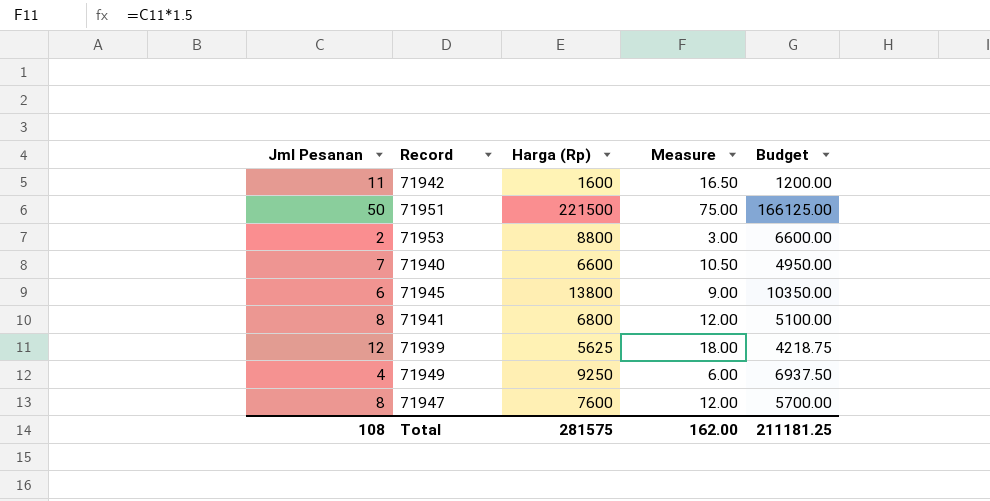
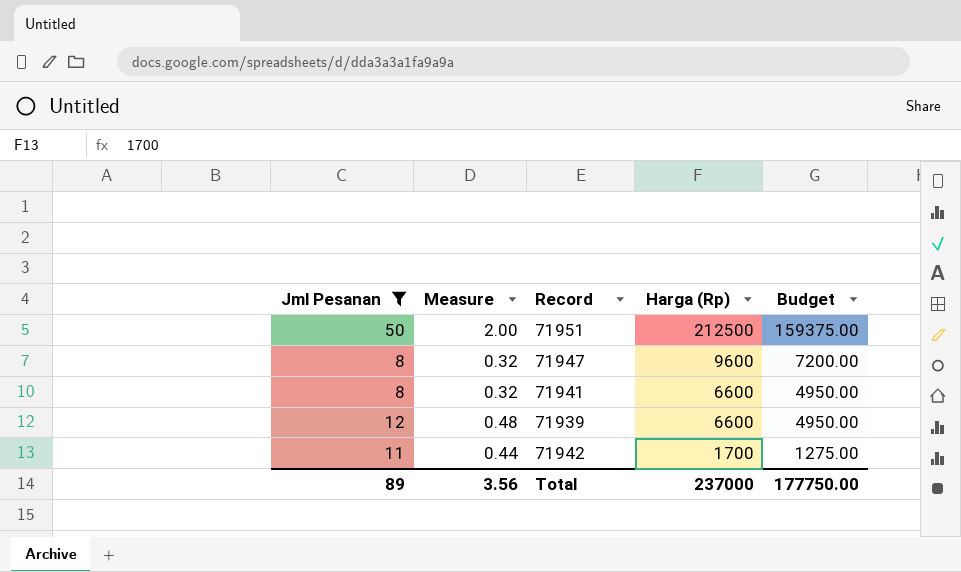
filter: none -> Jml Pesanan >= 8
row order: none -> Harga (Rp) descending
column Measure | formula: [Jml Pesanan] * 1.5 -> [Jml Pesanan] * 0.04
column Measure | position: 4 -> 2
71951 | Harga (Rp): 221500 -> 212500
71951 | Budget: 166125.00 -> 159375.00
71947 | Harga (Rp): 7600 -> 9600
71947 | Budget: 5700.00 -> 7200.00
71941 | Harga (Rp): 6800 -> 6600
71941 | Budget: 5100.00 -> 4950.00
71939 | Harga (Rp): 5625 -> 6600
71939 | Budget: 4218.75 -> 4950.00
71942 | Harga (Rp): 1600 -> 1700
71942 | Budget: 1200.00 -> 1275.00
Total | Jml Pesanan: 108 -> 89
Total | Measure: 162.00 -> 3.56
Total | Harga (Rp): 281575 -> 237000
Total | Budget: 211181.25 -> 177750.00

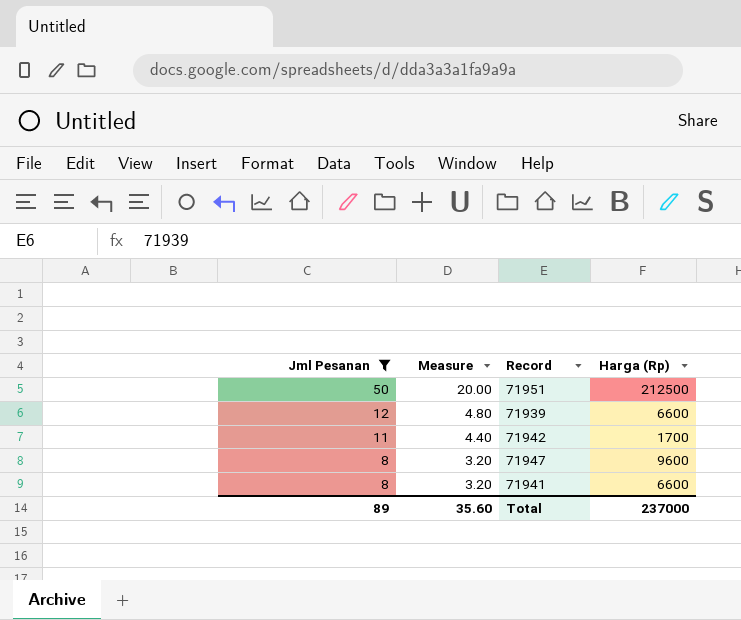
row order: Harga (Rp) descending -> Jml Pesanan descending
column Budget | formula: [Harga (Rp)] * 0.75 -> none
column Measure | formula: [Jml Pesanan] * 0.04 -> [Jml Pesanan] * 0.4
Total | Measure: 3.56 -> 35.60

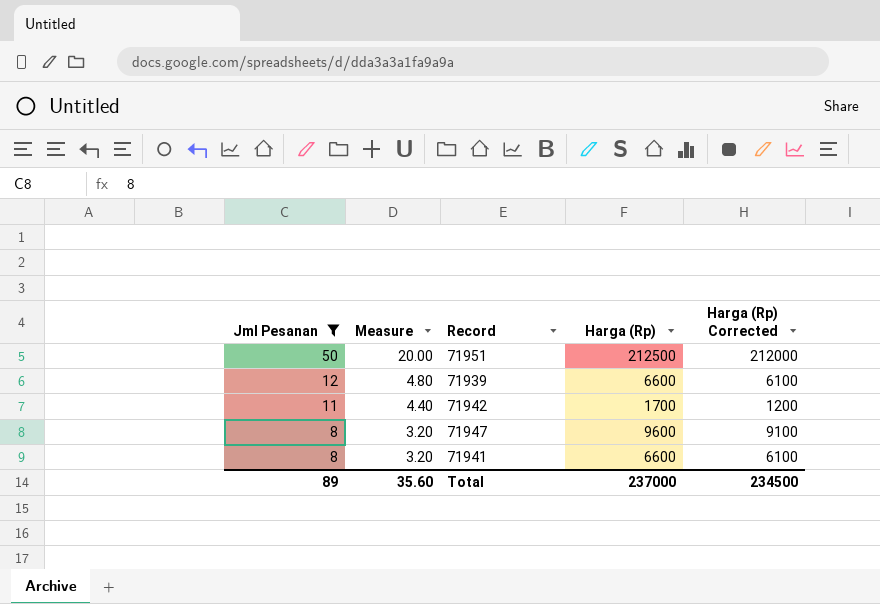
column Harga (Rp) Corrected | formula: none -> [Harga (Rp)] - 500

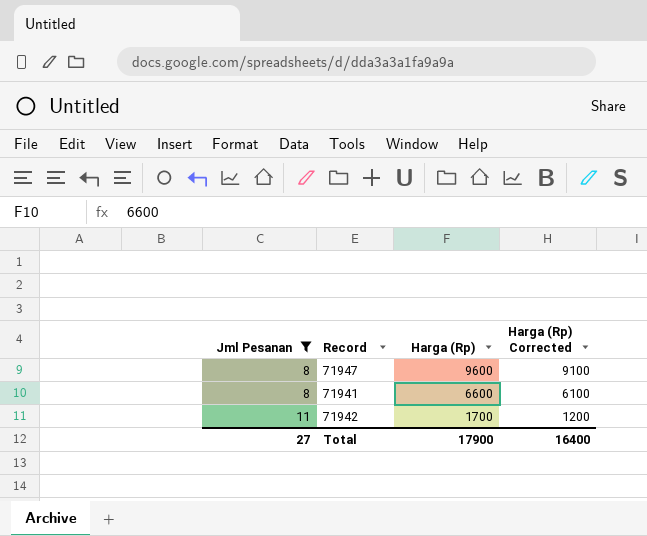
row order: Jml Pesanan descending -> Jml Pesanan ascending
column Measure | formula: [Jml Pesanan] * 0.4 -> none
row 71951: 50 | 20.00 | 212500 | 212000 -> none
row 71939: 12 | 4.80 | 6600 | 6100 -> none
Total | Jml Pesanan: 89 -> 27
Total | Harga (Rp): 237000 -> 17900
Total | Harga (Rp) Corrected: 234500 -> 16400

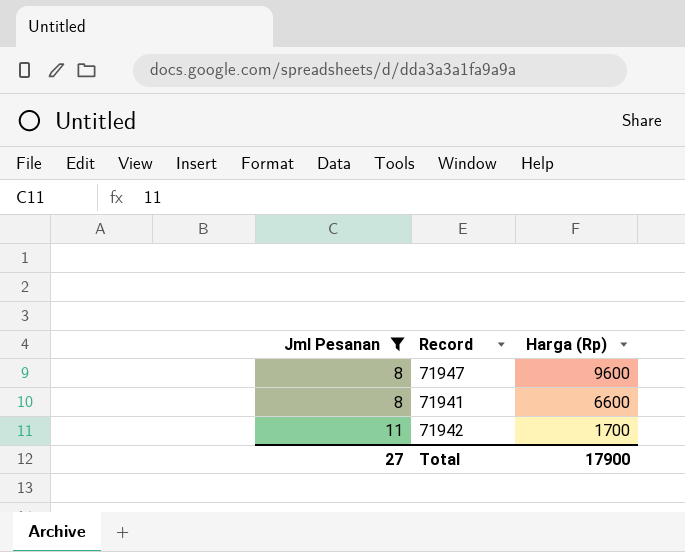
column Harga (Rp) Corrected | formula: [Harga (Rp)] - 500 -> none

